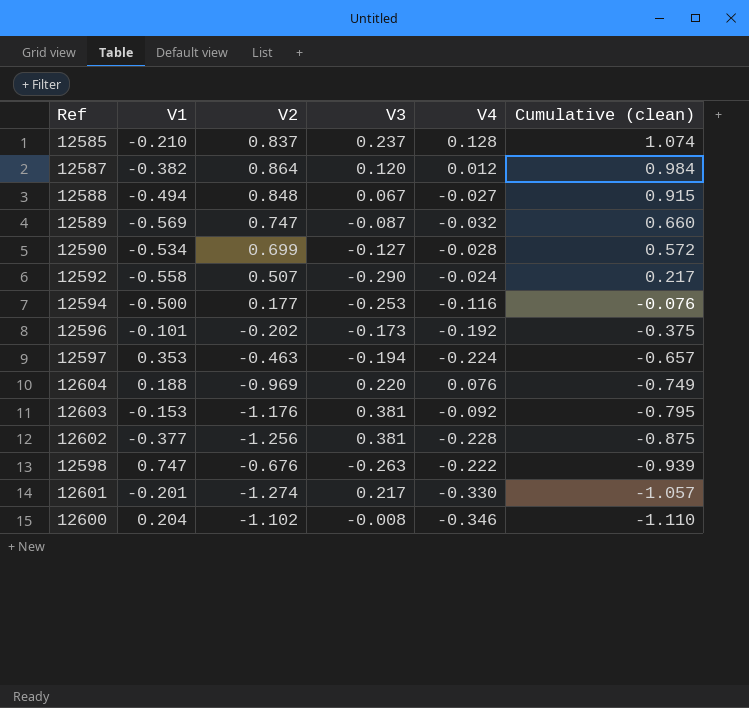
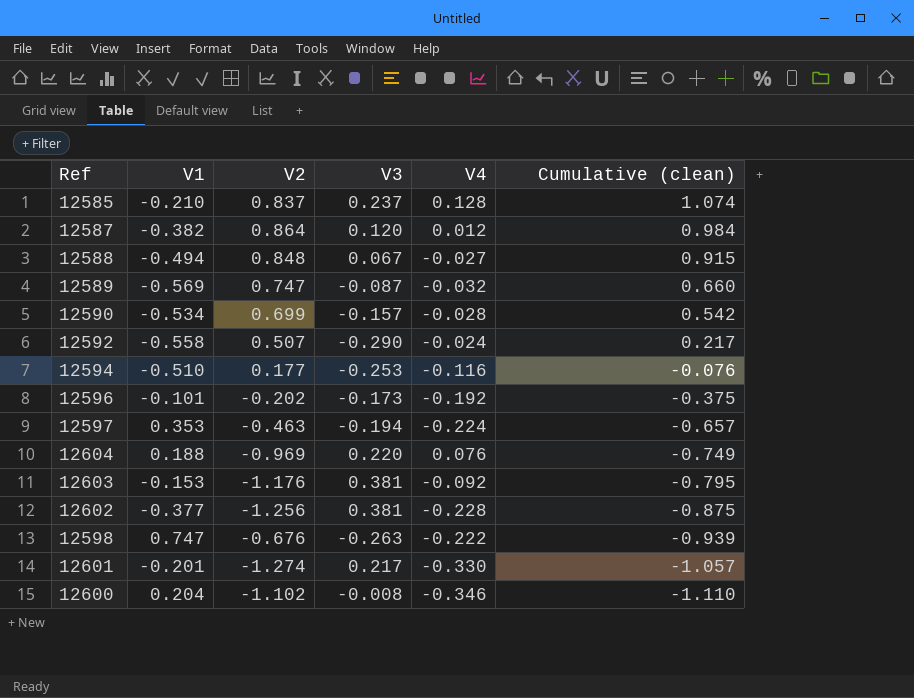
12590 | V3: -0.127 -> -0.157
12590 | Cumulative (clean): 0.572 -> 0.542
12594 | V1: -0.500 -> -0.510

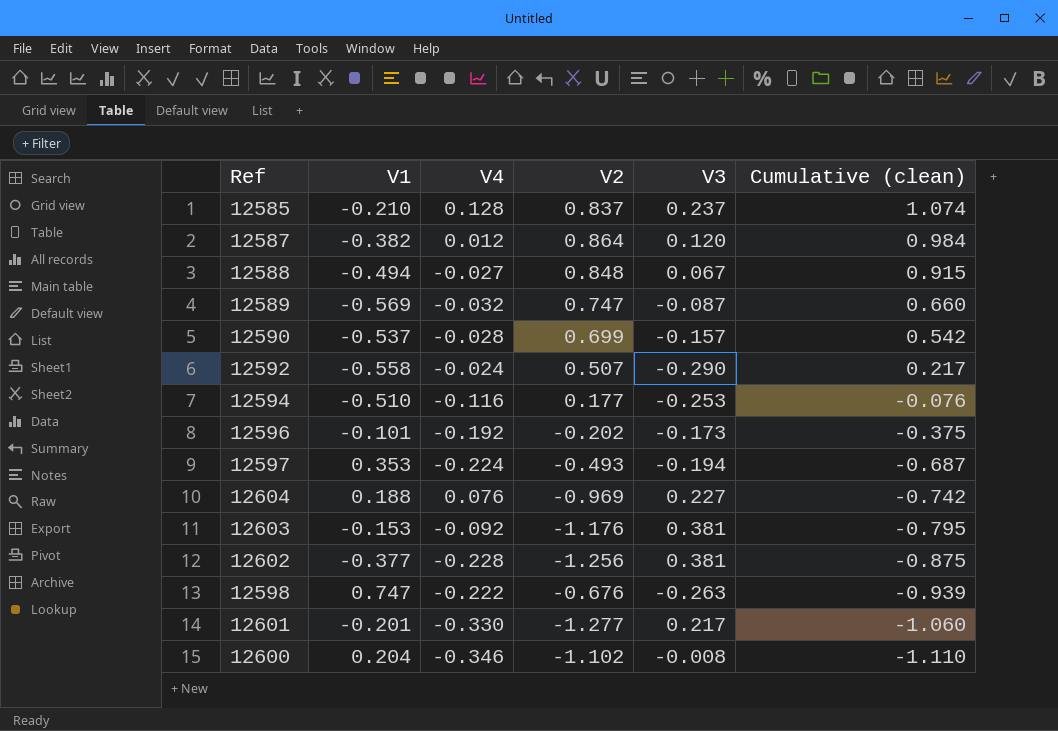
column V4 | position: 5 -> 3
12590 | V1: -0.534 -> -0.537
12597 | V2: -0.463 -> -0.493
12597 | Cumulative (clean): -0.657 -> -0.687
12604 | V3: 0.220 -> 0.227
12604 | Cumulative (clean): -0.749 -> -0.742
12601 | V2: -1.274 -> -1.277
12601 | Cumulative (clean): -1.057 -> -1.060

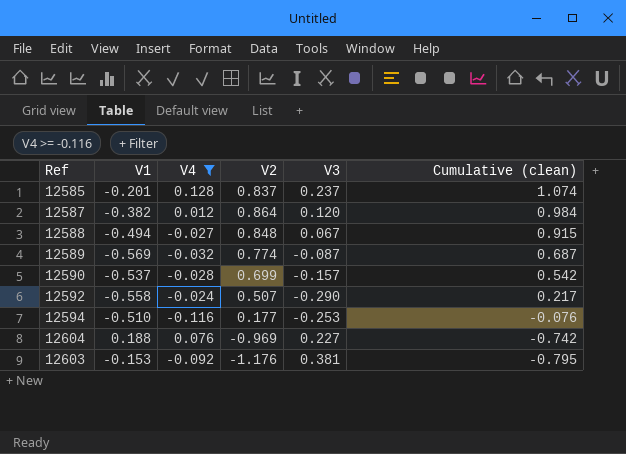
filter: none -> V4 >= -0.116
12585 | V1: -0.210 -> -0.201
12589 | V2: 0.747 -> 0.774
12589 | Cumulative (clean): 0.660 -> 0.687

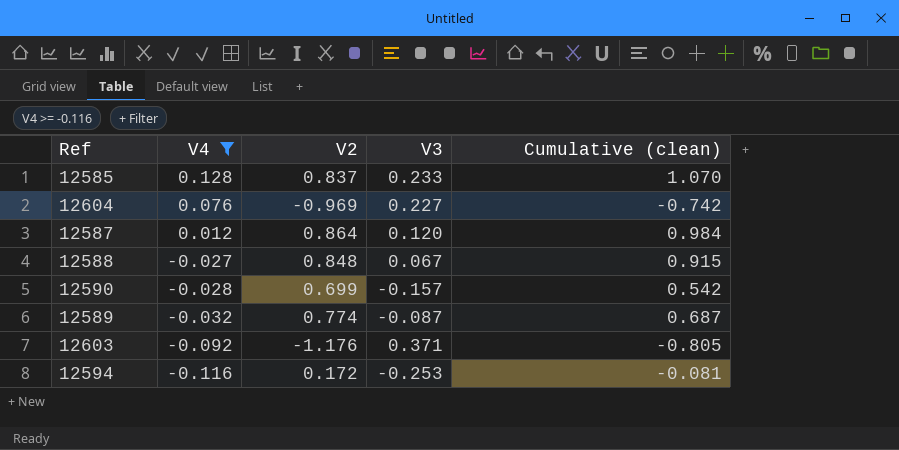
row order: Cumulative (clean) descending -> V4 descending
column V1 | position: 2 -> none
row 12592: -0.558 | -0.024 | 0.507 | -0.290 | 0.217 -> none
12585 | V3: 0.237 -> 0.233
12585 | Cumulative (clean): 1.074 -> 1.070
12603 | V3: 0.381 -> 0.371
12603 | Cumulative (clean): -0.795 -> -0.805
12594 | V2: 0.177 -> 0.172
12594 | Cumulative (clean): -0.076 -> -0.081

